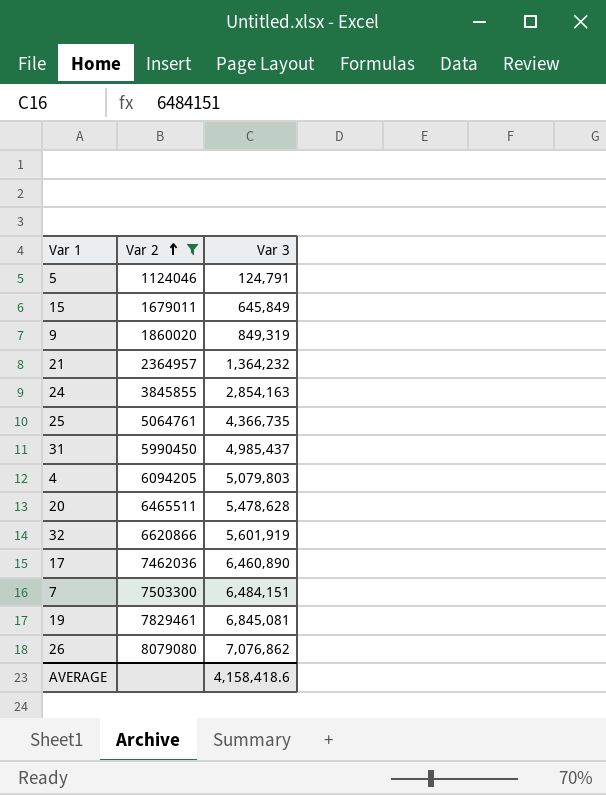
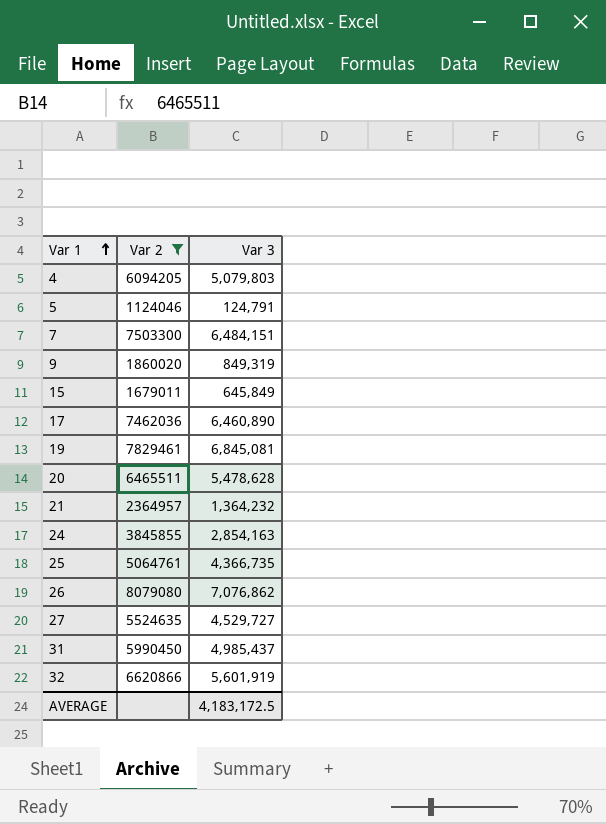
row order: Var 2 ascending -> Var 1 ascending
row 27: none -> 5524635 | 4,529,727
AVERAGE | Var 3: 4,158,418.6 -> 4,183,172.5

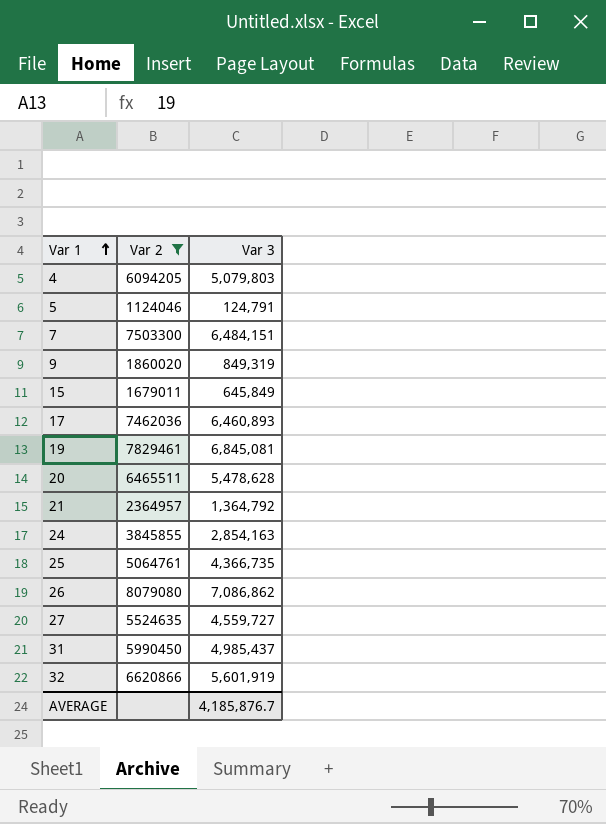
17 | Var 3: 6,460,890 -> 6,460,893
21 | Var 3: 1,364,232 -> 1,364,792
26 | Var 3: 7,076,862 -> 7,086,862
27 | Var 3: 4,529,727 -> 4,559,727
AVERAGE | Var 3: 4,183,172.5 -> 4,185,876.7

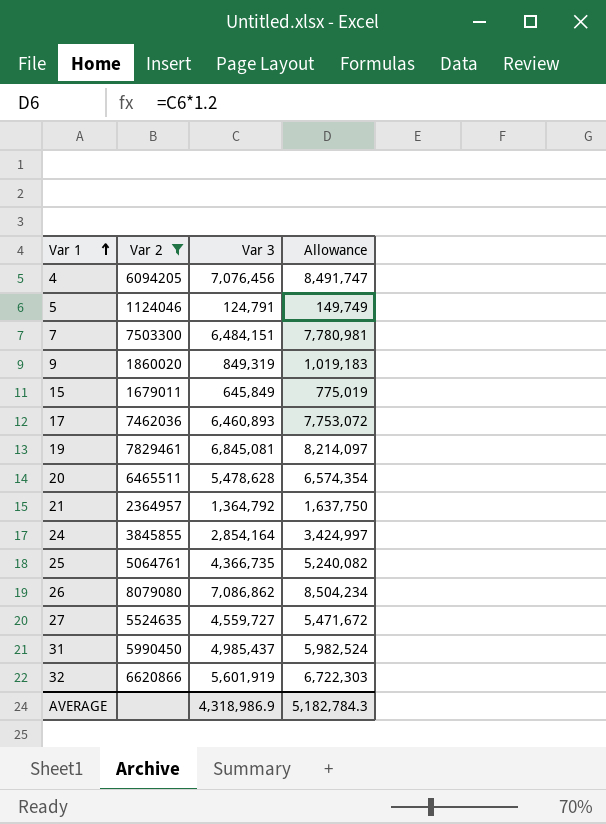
column Allowance | formula: none -> [Var 3] * 1.2
4 | Var 3: 5,079,803 -> 7,076,456
24 | Var 3: 2,854,163 -> 2,854,164
AVERAGE | Var 3: 4,185,876.7 -> 4,318,986.9

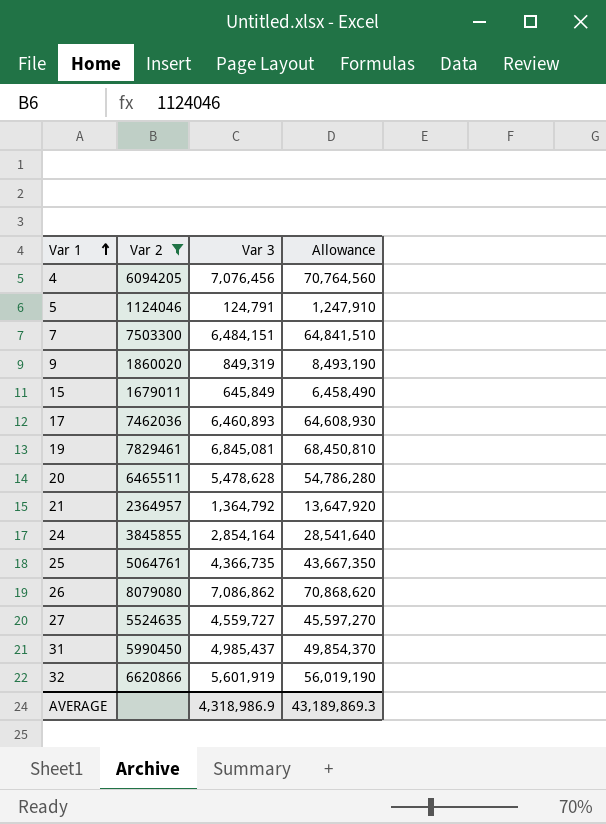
column Allowance | formula: [Var 3] * 1.2 -> [Var 3] * 10
AVERAGE | Allowance: 5,182,784.3 -> 43,189,869.3

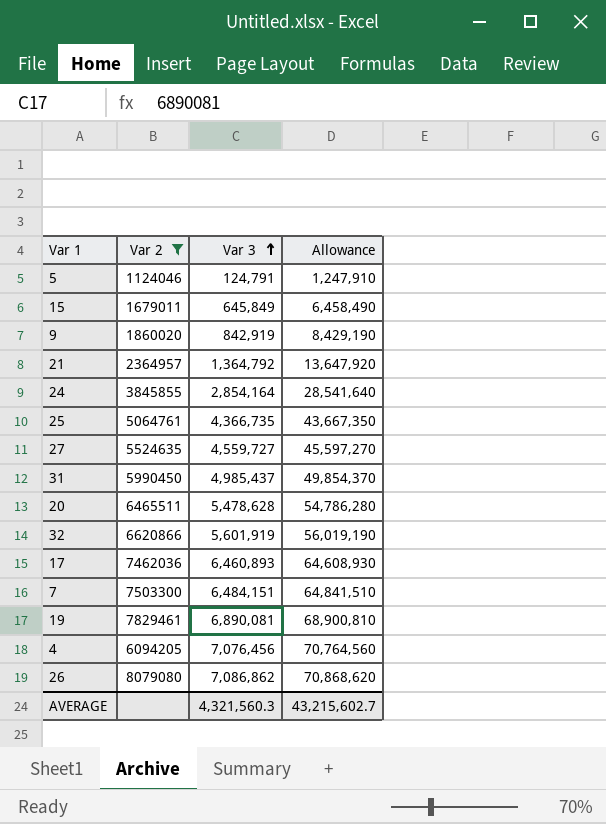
row order: Var 1 ascending -> Var 3 ascending
9 | Var 3: 849,319 -> 842,919
9 | Allowance: 8,493,190 -> 8,429,190
19 | Var 3: 6,845,081 -> 6,890,081
19 | Allowance: 68,450,810 -> 68,900,810
AVERAGE | Var 3: 4,318,986.9 -> 4,321,560.3
AVERAGE | Allowance: 43,189,869.3 -> 43,215,602.7

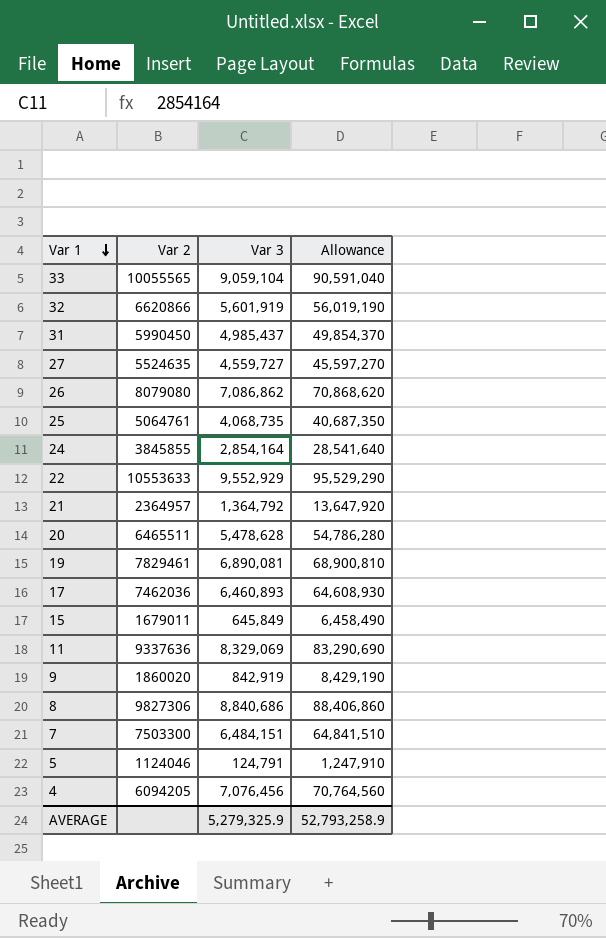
filter: Var 2 <= 8079080 -> none
row order: Var 3 ascending -> Var 1 descending
25 | Var 3: 4,366,735 -> 4,068,735
25 | Allowance: 43,667,350 -> 40,687,350
AVERAGE | Var 3: 4,321,560.3 -> 5,279,325.9
AVERAGE | Allowance: 43,215,602.7 -> 52,793,258.9

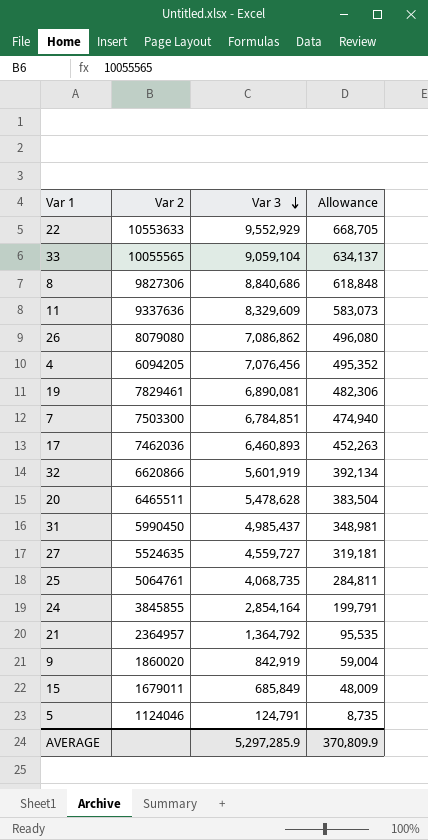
row order: Var 1 descending -> Var 3 descending
column Allowance | formula: [Var 3] * 10 -> [Var 3] * 0.07
11 | Var 3: 8,329,069 -> 8,329,609
7 | Var 3: 6,484,151 -> 6,784,851
15 | Var 3: 645,849 -> 685,849
AVERAGE | Var 3: 5,279,325.9 -> 5,297,285.9
AVERAGE | Allowance: 52,793,258.9 -> 370,809.9

